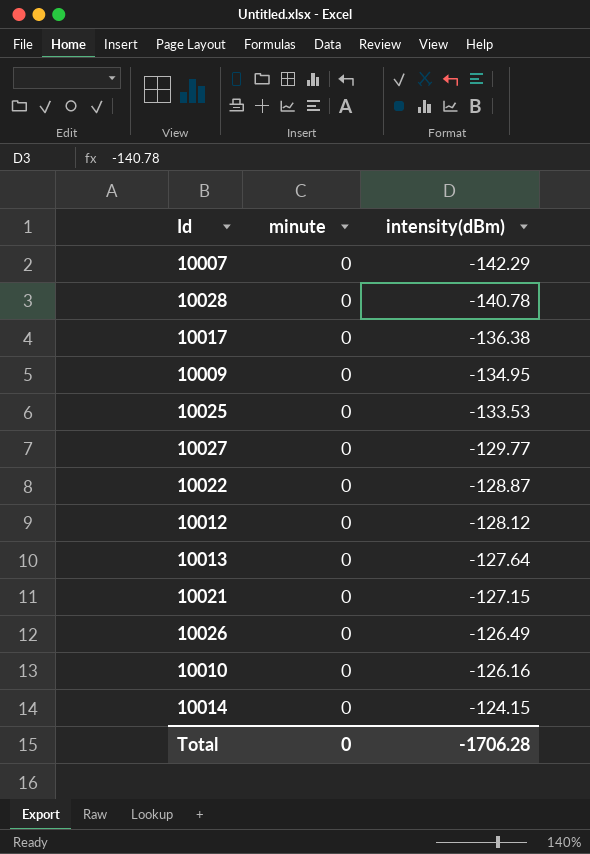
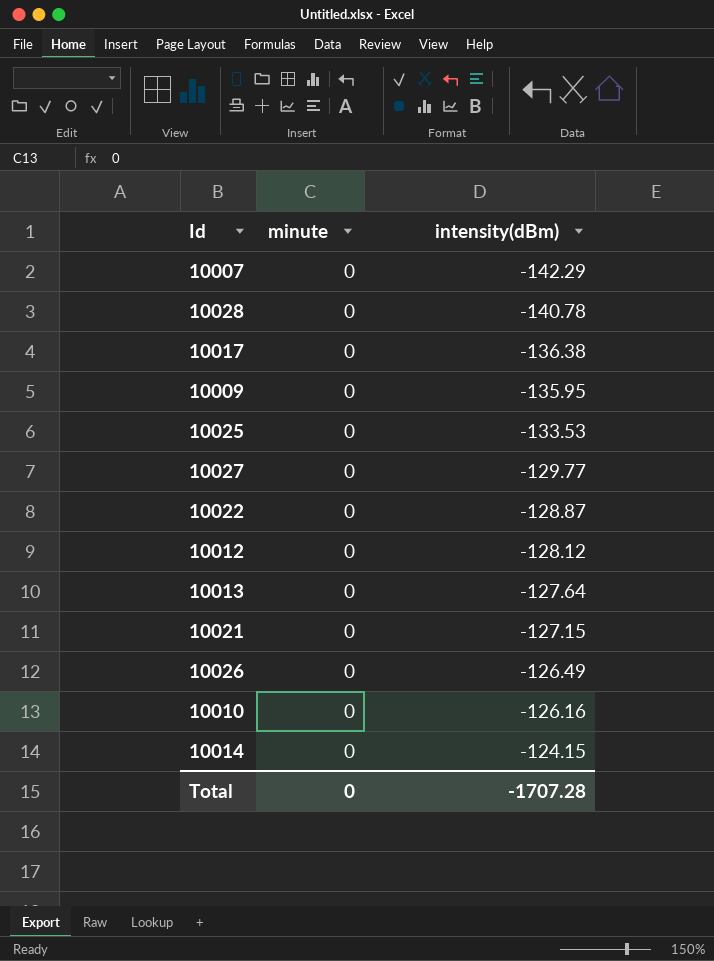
10009 | intensity(dBm): -134.95 -> -135.95
Total | intensity(dBm): -1706.28 -> -1707.28

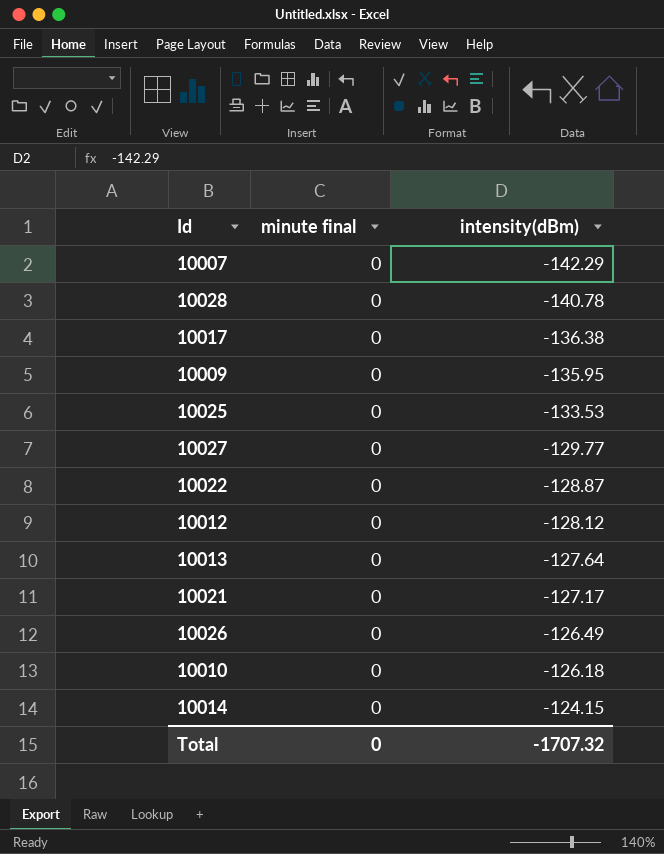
column name: minute -> minute final
10021 | intensity(dBm): -127.15 -> -127.17
10010 | intensity(dBm): -126.16 -> -126.18
Total | intensity(dBm): -1707.28 -> -1707.32

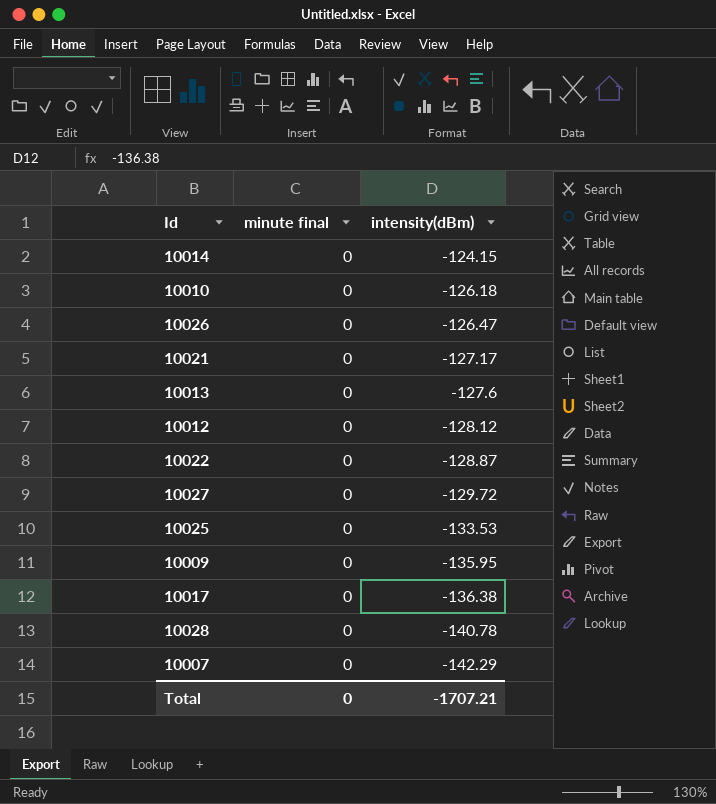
row order: intensity(dBm) ascending -> intensity(dBm) descending
10026 | intensity(dBm): -126.49 -> -126.47
10013 | intensity(dBm): -127.64 -> -127.6
10027 | intensity(dBm): -129.77 -> -129.72
Total | intensity(dBm): -1707.32 -> -1707.21

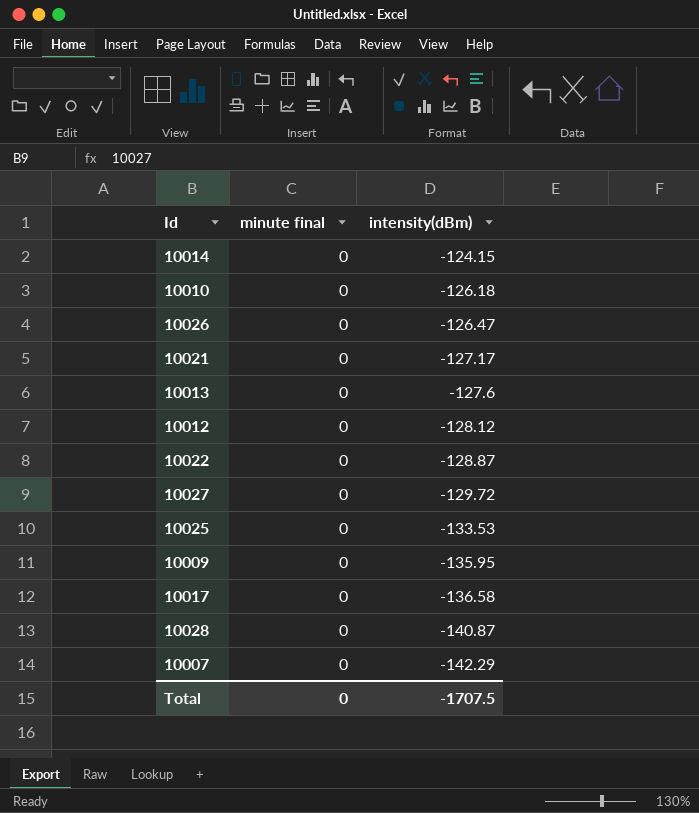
10017 | intensity(dBm): -136.38 -> -136.58
10028 | intensity(dBm): -140.78 -> -140.87
Total | intensity(dBm): -1707.21 -> -1707.5

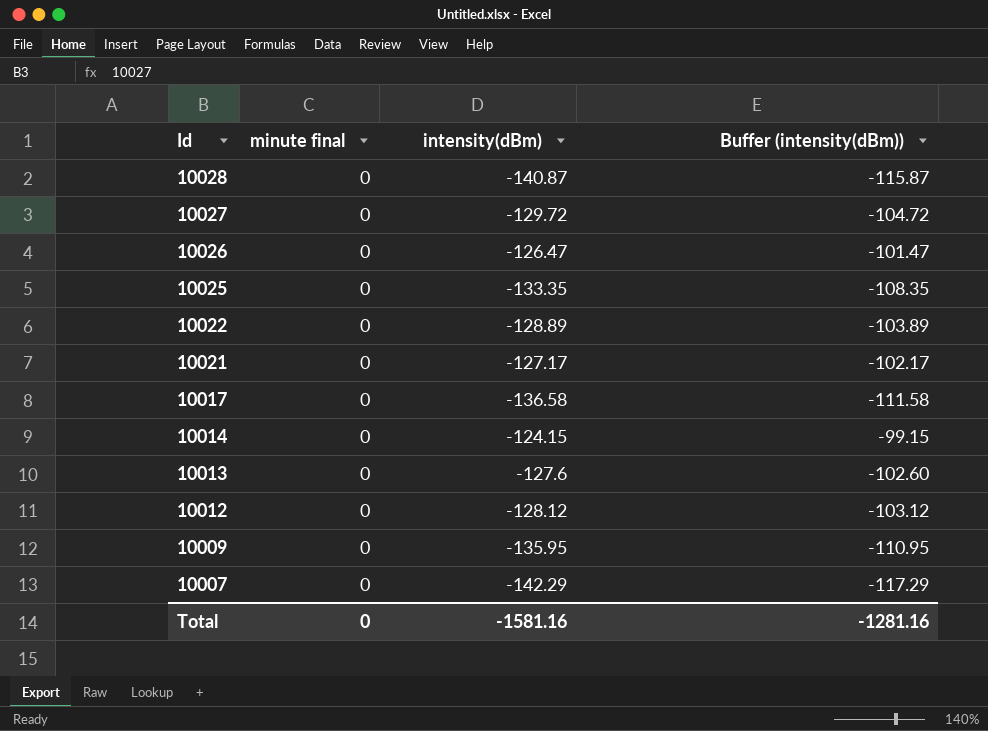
row order: intensity(dBm) descending -> Id descending
column Buffer (intensity(dBm)) | formula: none -> [intensity(dBm)] + 25
row 10010: 0 | -126.18 -> none
10025 | intensity(dBm): -133.53 -> -133.35
10022 | intensity(dBm): -128.87 -> -128.89
Total | intensity(dBm): -1707.5 -> -1581.16

